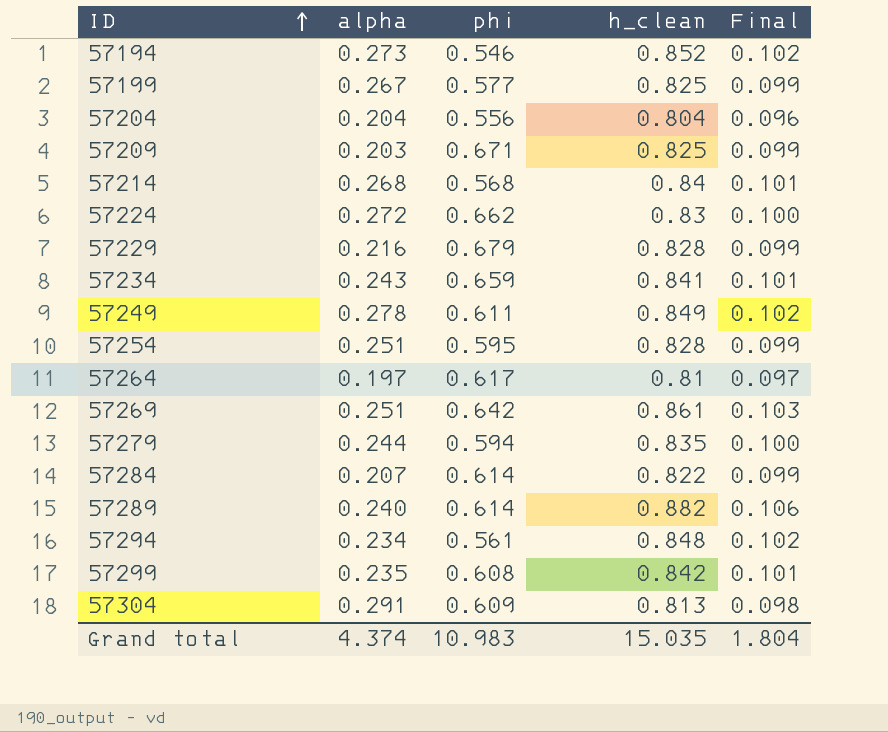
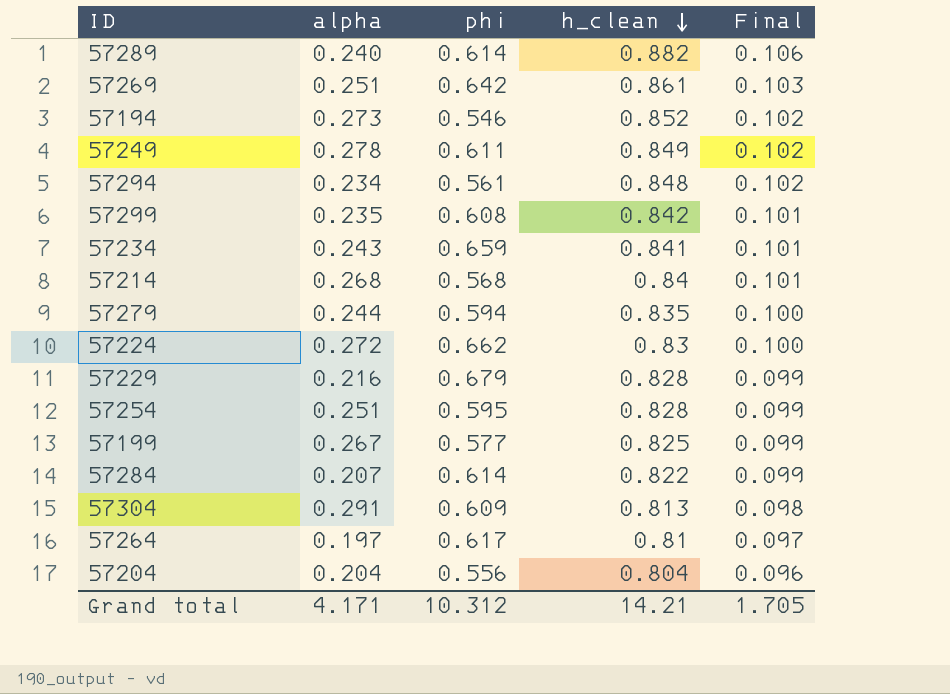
row order: ID ascending -> h_clean descending
row 57209: 0.203 | 0.671 | 0.825 | 0.099 -> none
Grand total | alpha: 4.374 -> 4.171
Grand total | phi: 10.983 -> 10.312
Grand total | h_clean: 15.035 -> 14.21
Grand total | Final: 1.804 -> 1.705

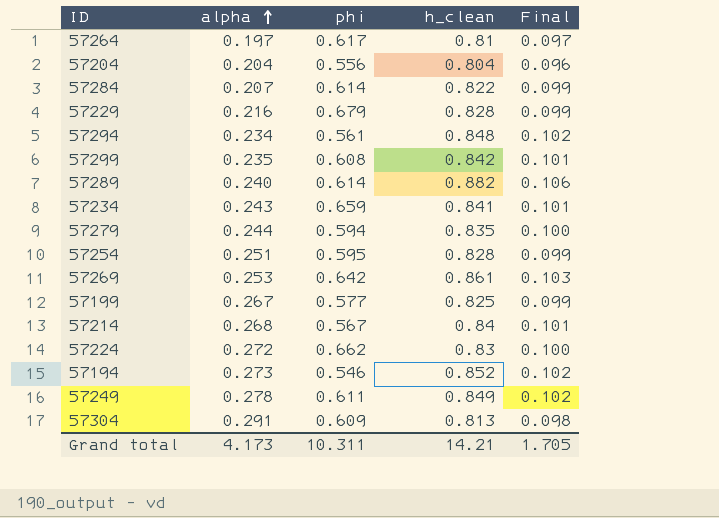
row order: h_clean descending -> alpha ascending
57269 | alpha: 0.251 -> 0.253
57214 | phi: 0.568 -> 0.567
Grand total | alpha: 4.171 -> 4.173
Grand total | phi: 10.312 -> 10.311

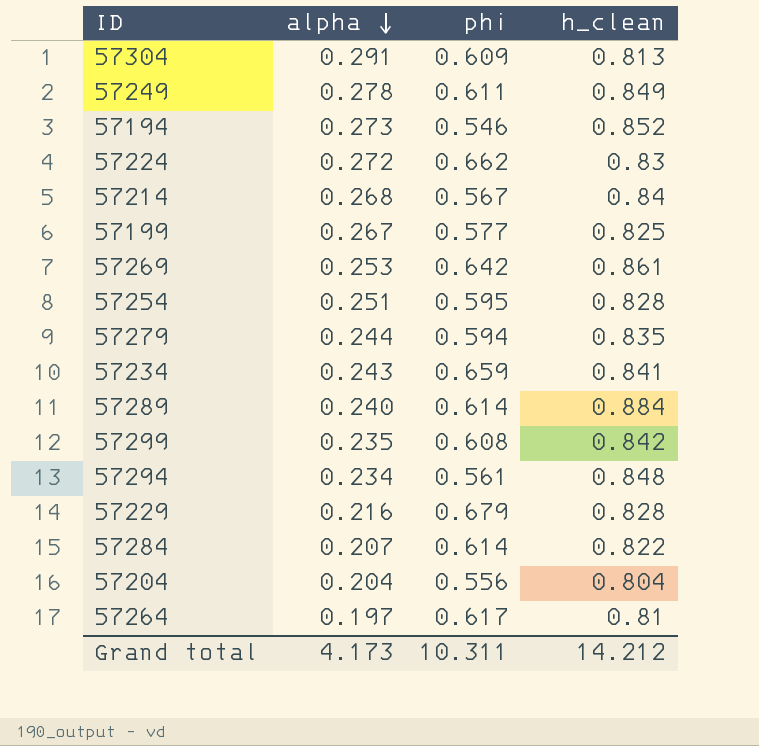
row order: alpha ascending -> alpha descending
column Final | formula: [h_clean] * 0.12 -> none
57289 | h_clean: 0.882 -> 0.884
Grand total | h_clean: 14.21 -> 14.212

